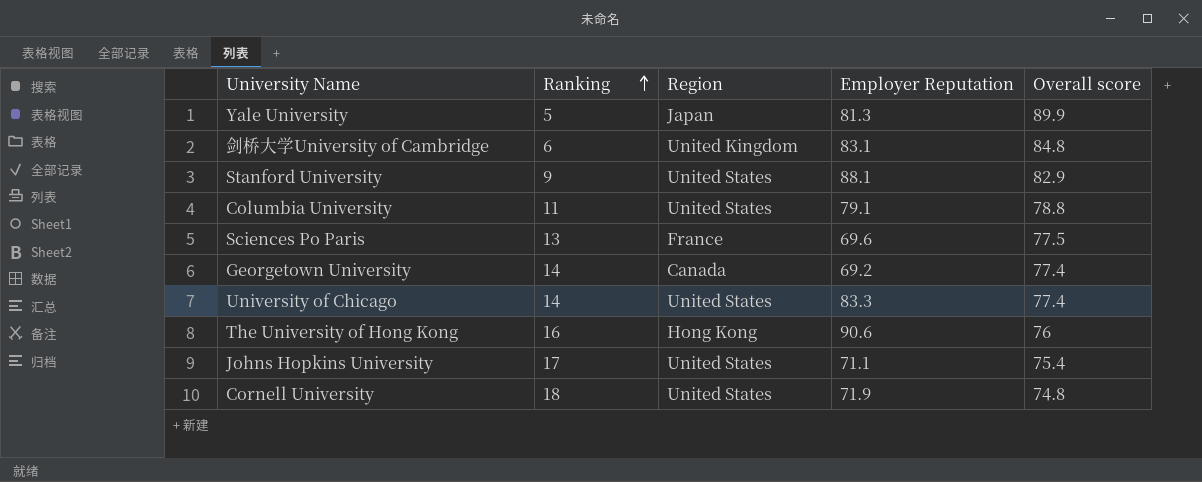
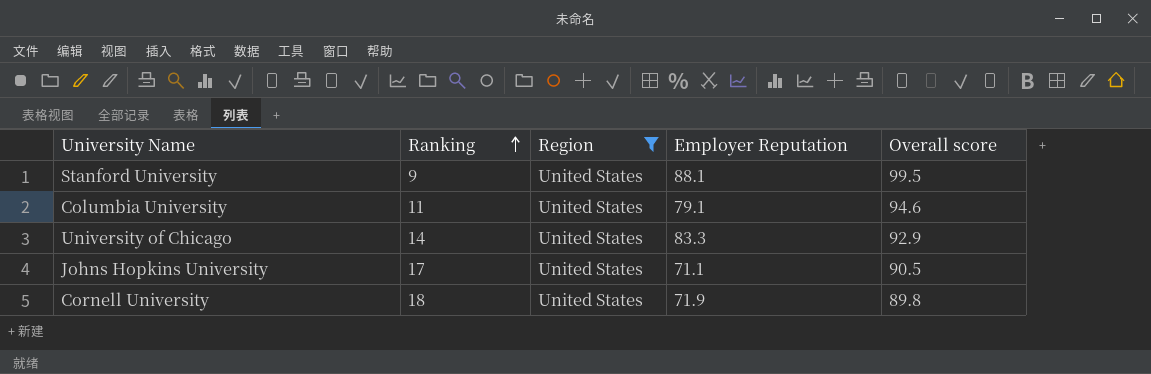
filter: none -> Region = United States
Stanford University | Overall score: 82.9 -> 99.5
Columbia University | Overall score: 78.8 -> 94.6
University of Chicago | Overall score: 77.4 -> 92.9
Johns Hopkins University | Overall score: 75.4 -> 90.5
Cornell University | Overall score: 74.8 -> 89.8

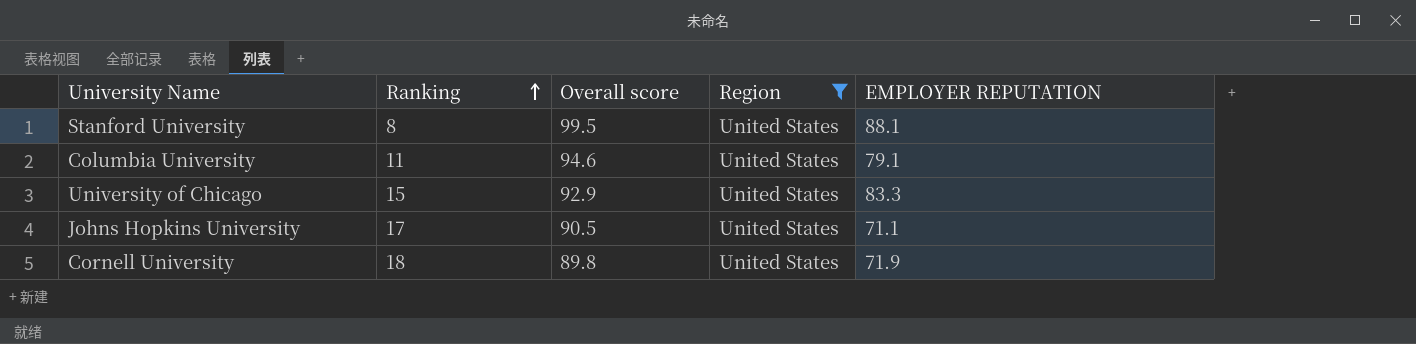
column Overall score | position: 5 -> 3
column name: Employer Reputation -> EMPLOYER REPUTATION
Stanford University | Ranking: 9 -> 8
University of Chicago | Ranking: 14 -> 15

